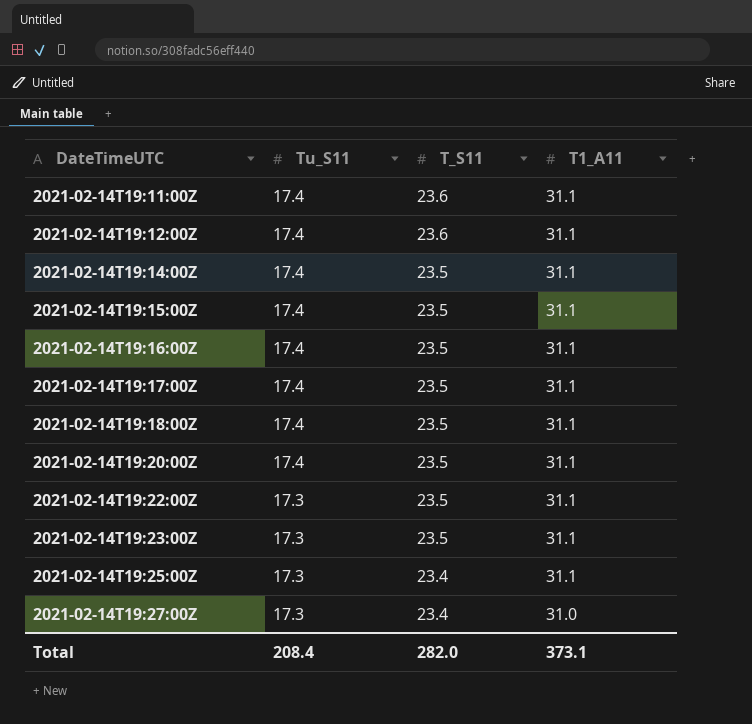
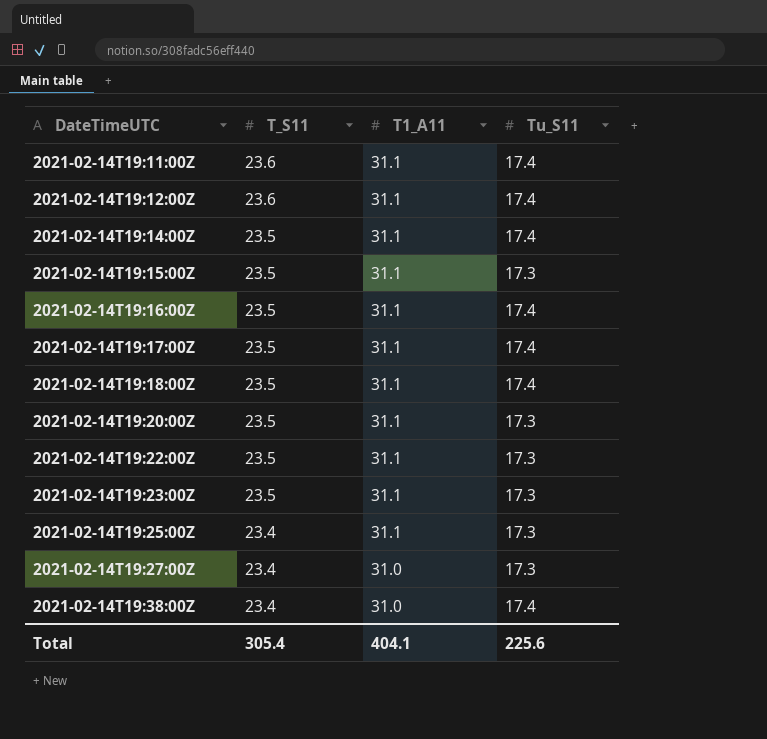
column Tu_S11 | position: 2 -> 4
2021-02-14T19:15:00Z | Tu_S11: 17.4 -> 17.3
2021-02-14T19:20:00Z | Tu_S11: 17.4 -> 17.3
row 2021-02-14T19:38:00Z: none -> 23.4 | 31.0 | 17.4
Total | T_S11: 282.0 -> 305.4
Total | T1_A11: 373.1 -> 404.1
Total | Tu_S11: 208.4 -> 225.6

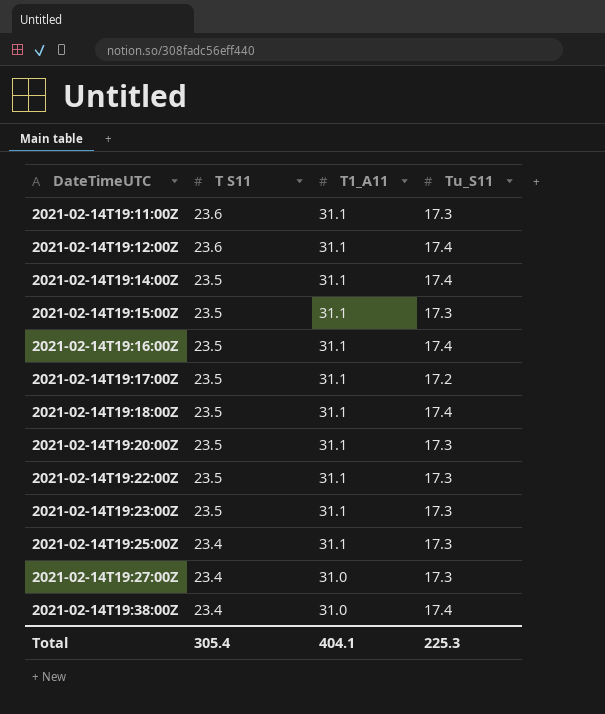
column name: T_S11 -> T S11
2021-02-14T19:11:00Z | Tu_S11: 17.4 -> 17.3
2021-02-14T19:17:00Z | Tu_S11: 17.4 -> 17.2
Total | Tu_S11: 225.6 -> 225.3

